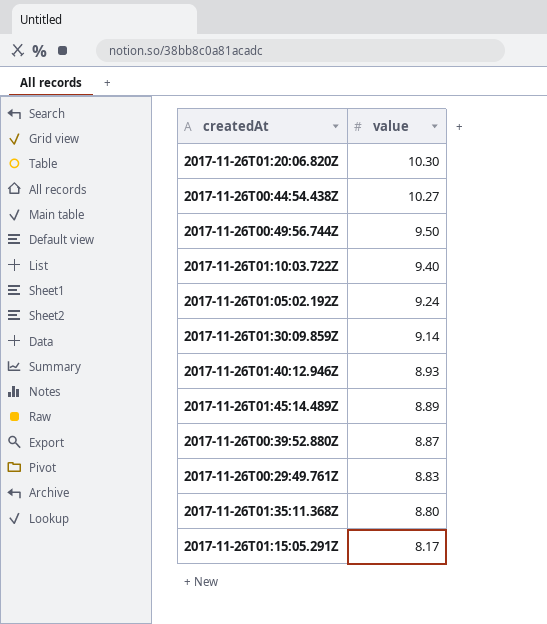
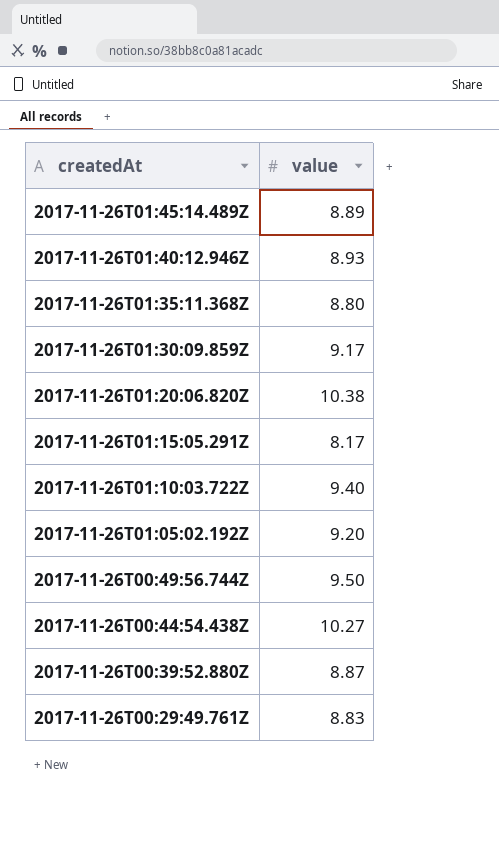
row order: value descending -> createdAt descending
2017-11-26T01:30:09.859Z | value: 9.14 -> 9.17
2017-11-26T01:20:06.820Z | value: 10.30 -> 10.38
2017-11-26T01:05:02.192Z | value: 9.24 -> 9.20

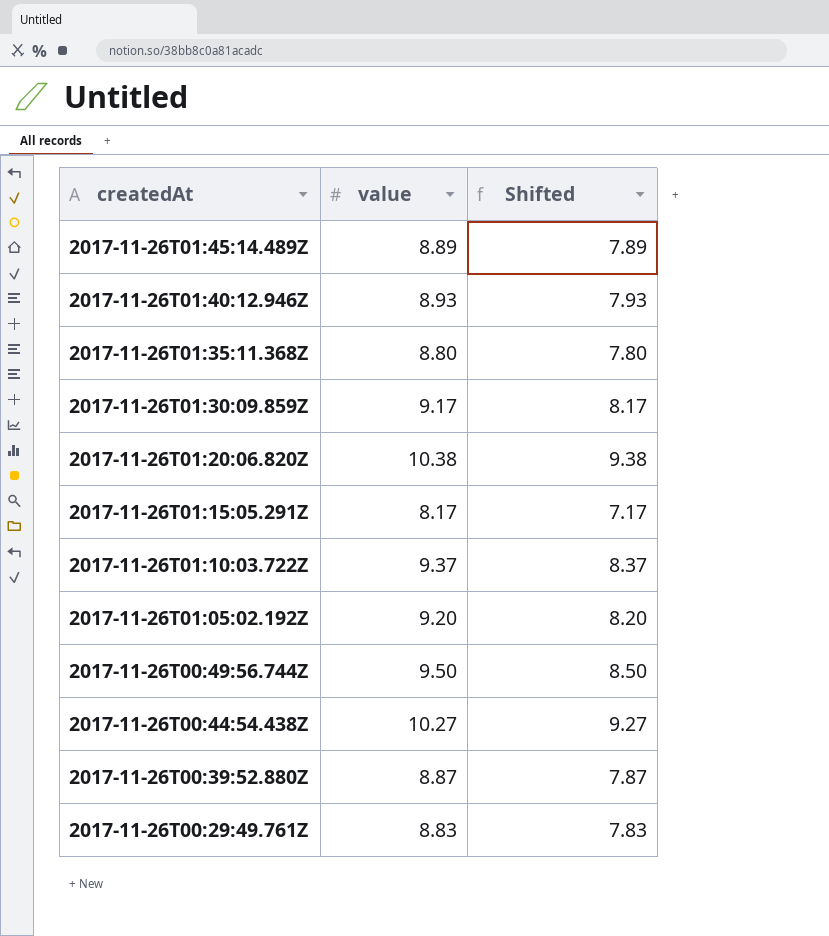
column Shifted | formula: none -> [value] - 1
2017-11-26T01:10:03.722Z | value: 9.40 -> 9.37

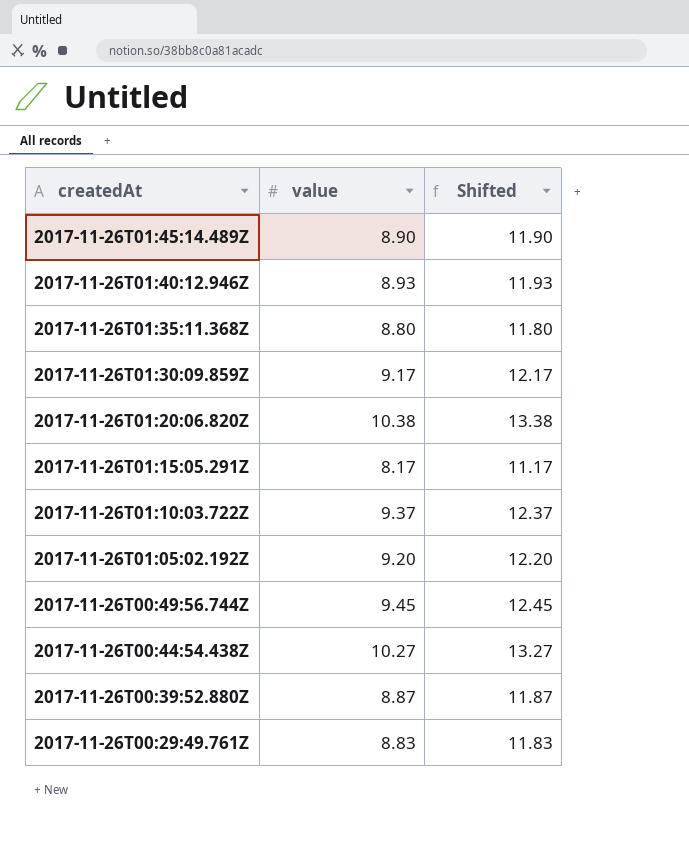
column Shifted | formula: [value] - 1 -> [value] + 3
2017-11-26T01:45:14.489Z | value: 8.89 -> 8.90
2017-11-26T00:49:56.744Z | value: 9.50 -> 9.45

